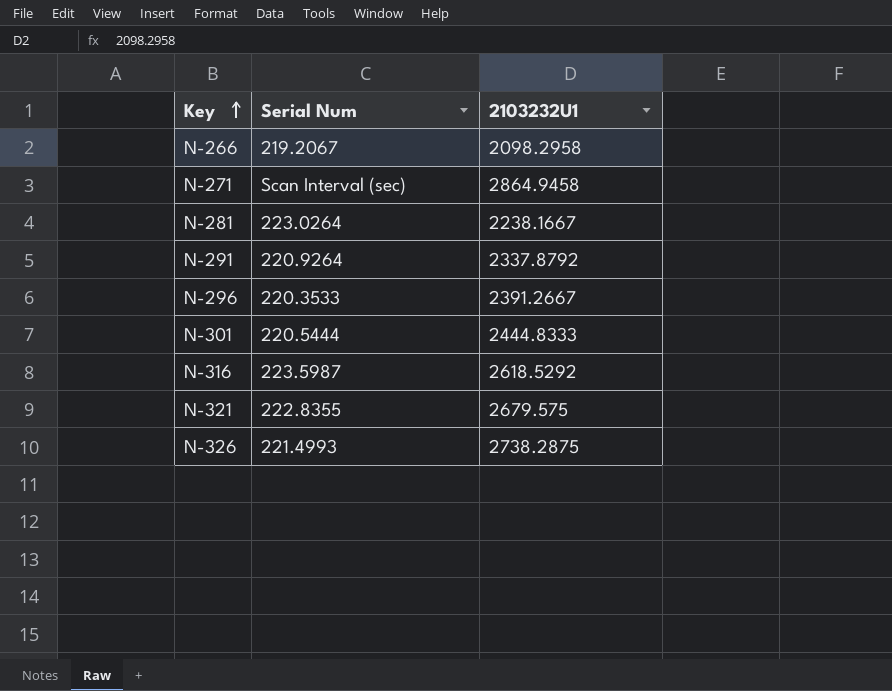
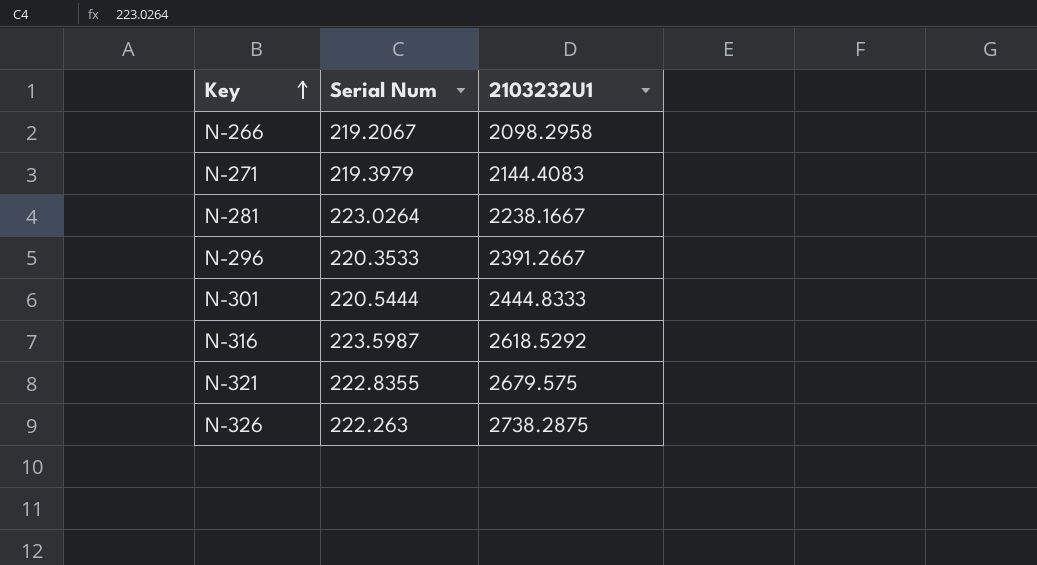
row N-291: 220.9264 | 2337.8792 -> none
N-271 | Serial Num: Scan Interval (sec) -> 219.3979
N-271 | 2103232U1: 2864.9458 -> 2144.4083
N-326 | Serial Num: 221.4993 -> 222.263

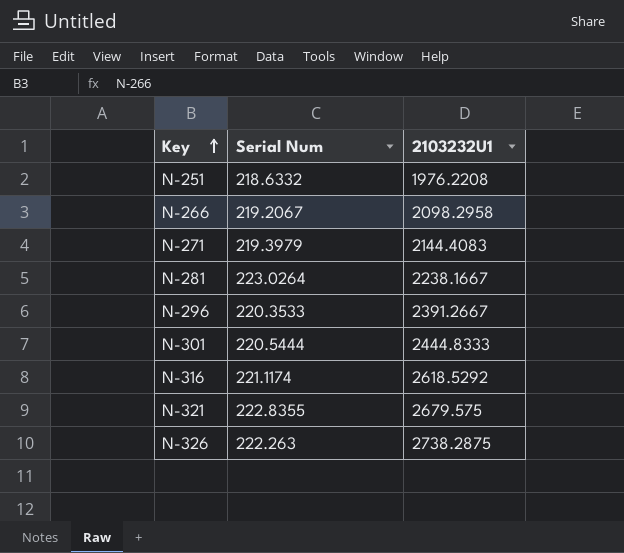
row N-251: none -> 218.6332 | 1976.2208
N-316 | Serial Num: 223.5987 -> 221.1174

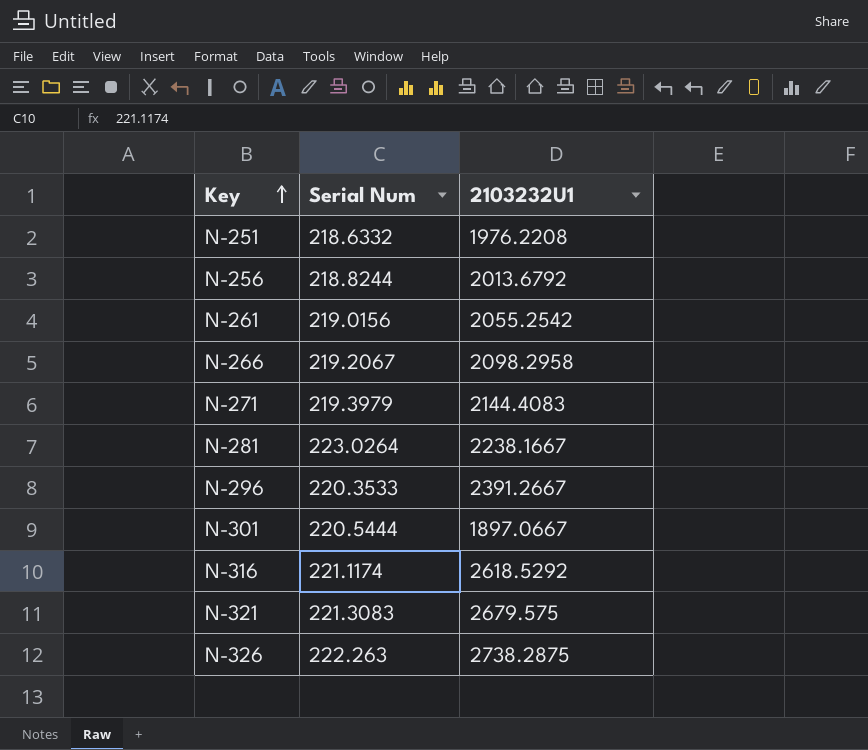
row N-256: none -> 218.8244 | 2013.6792
row N-261: none -> 219.0156 | 2055.2542
N-301 | 2103232U1: 2444.8333 -> 1897.0667
N-321 | Serial Num: 222.8355 -> 221.3083

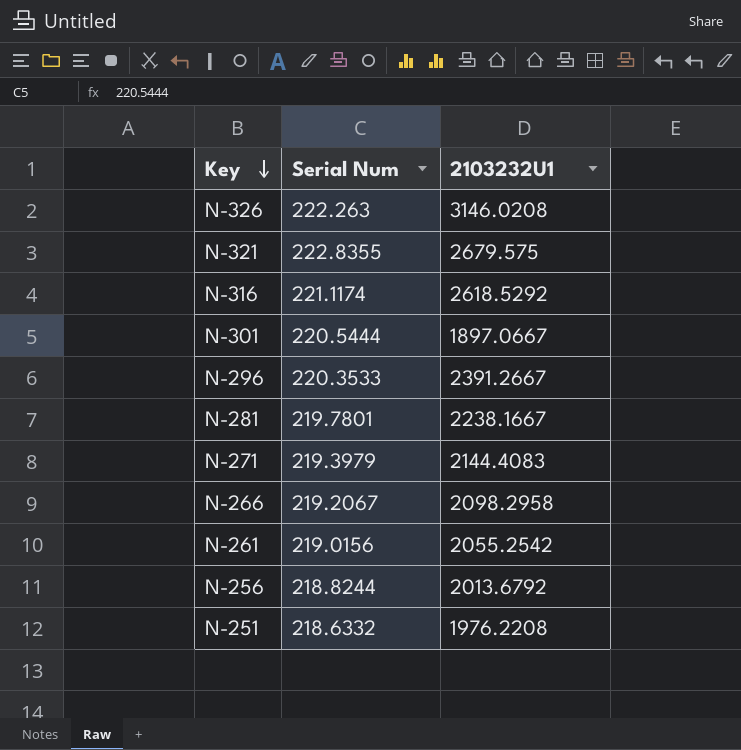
row order: Key ascending -> Key descending
N-326 | 2103232U1: 2738.2875 -> 3146.0208
N-321 | Serial Num: 221.3083 -> 222.8355
N-281 | Serial Num: 223.0264 -> 219.7801

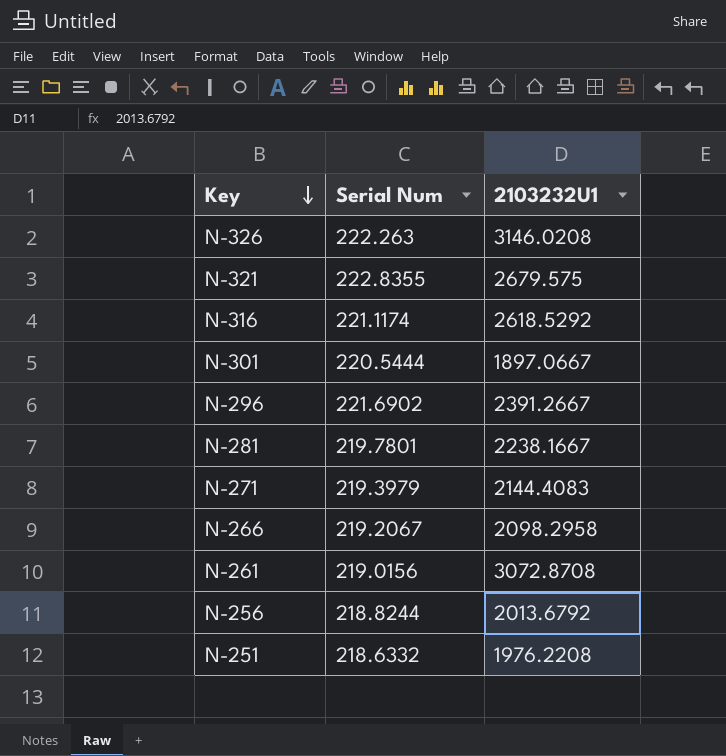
N-296 | Serial Num: 220.3533 -> 221.6902
N-261 | 2103232U1: 2055.2542 -> 3072.8708

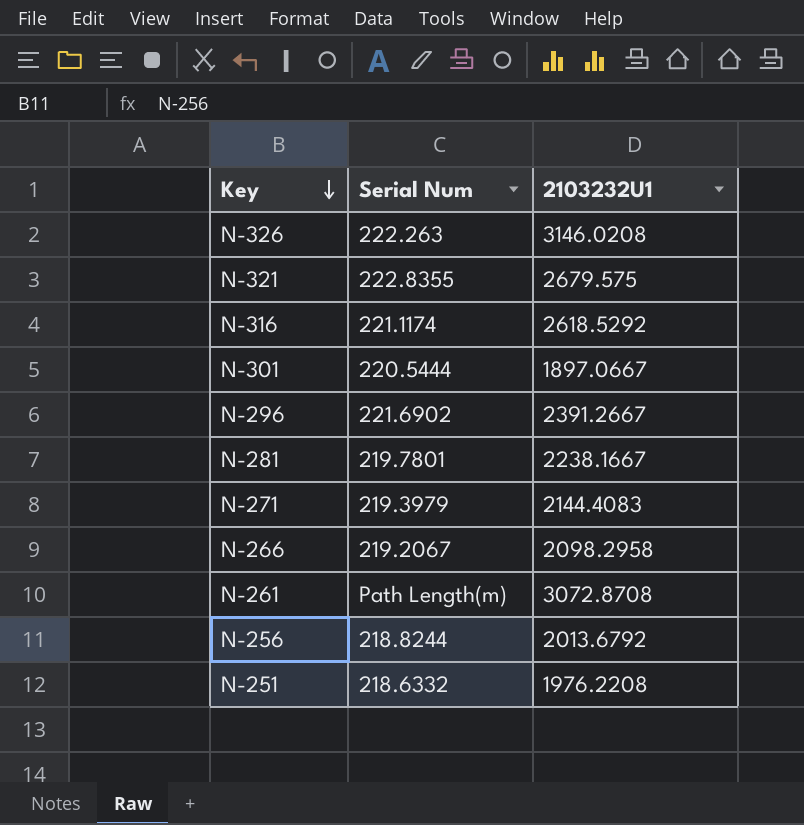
N-261 | Serial Num: 219.0156 -> Path Length(m)

